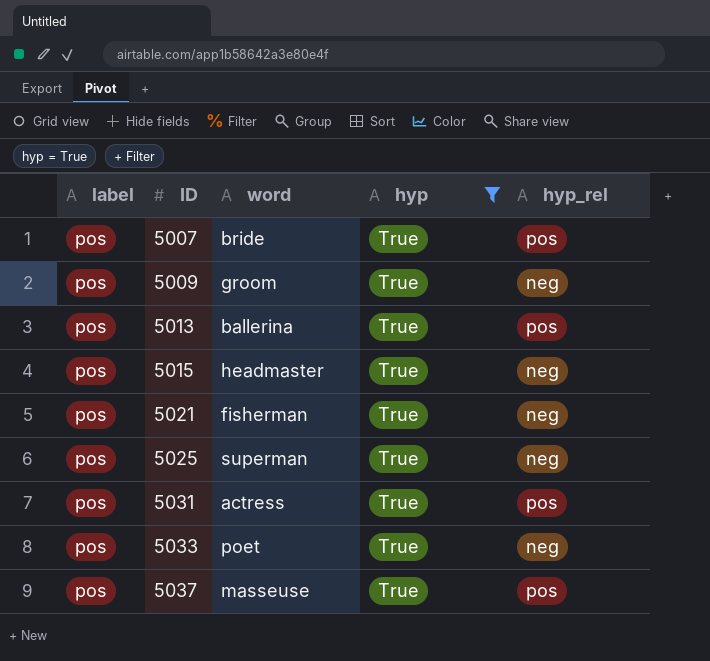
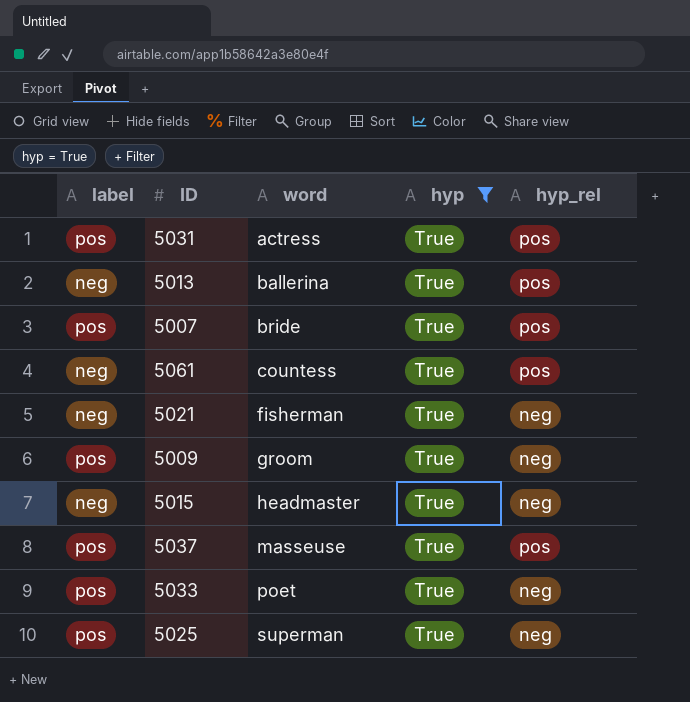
row order: ID ascending -> word ascending
5013 | label: pos -> neg
row 5061: none -> neg | countess | True | pos
5021 | label: pos -> neg
5015 | label: pos -> neg

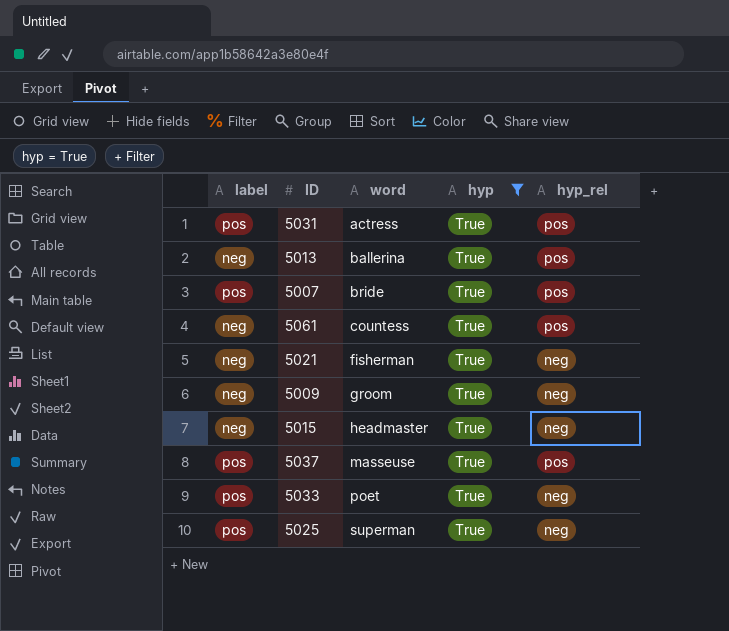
5009 | label: pos -> neg

